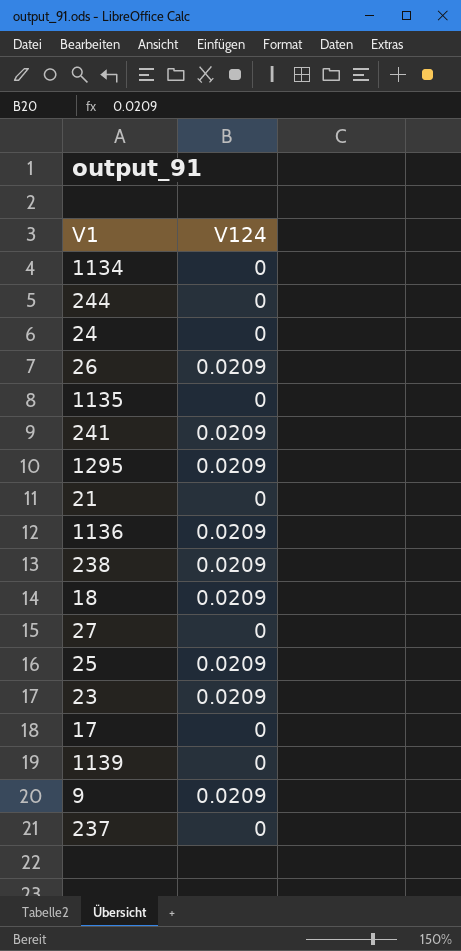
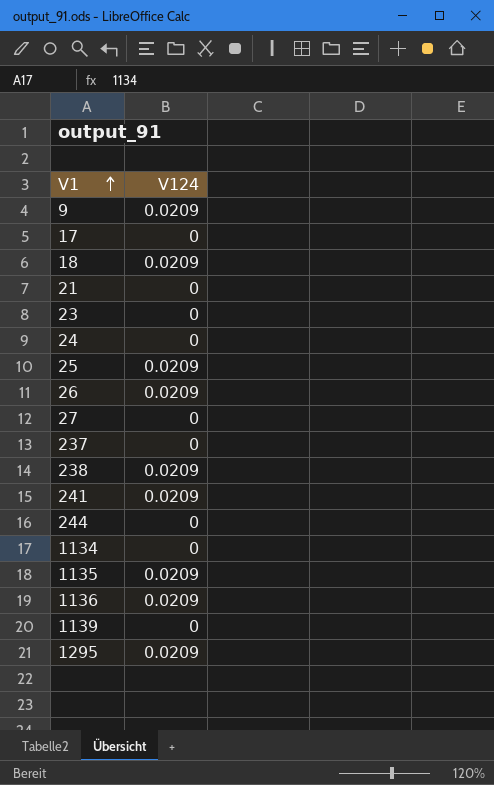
row order: none -> V1 ascending
23 | V124: 0.0209 -> 0
1135 | V124: 0 -> 0.0209

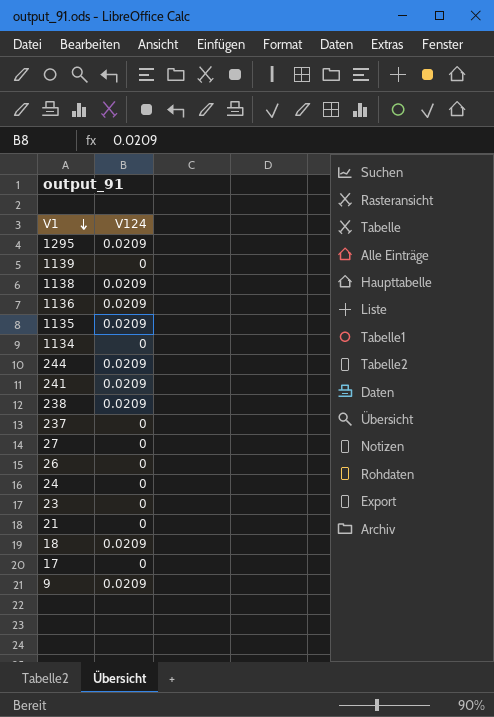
row order: V1 ascending -> V1 descending
row 25: 0.0209 -> none
row 1138: none -> 0.0209
244 | V124: 0 -> 0.0209
26 | V124: 0.0209 -> 0

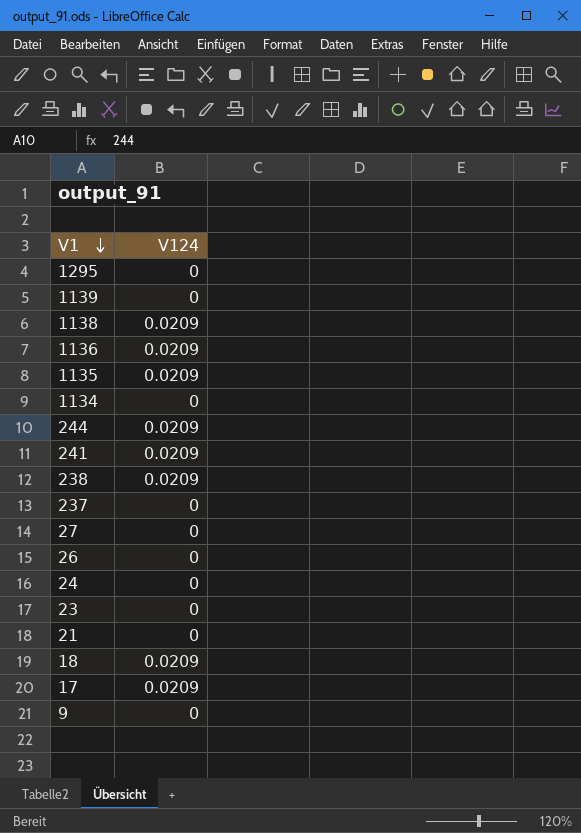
1295 | V124: 0.0209 -> 0
17 | V124: 0 -> 0.0209
9 | V124: 0.0209 -> 0

